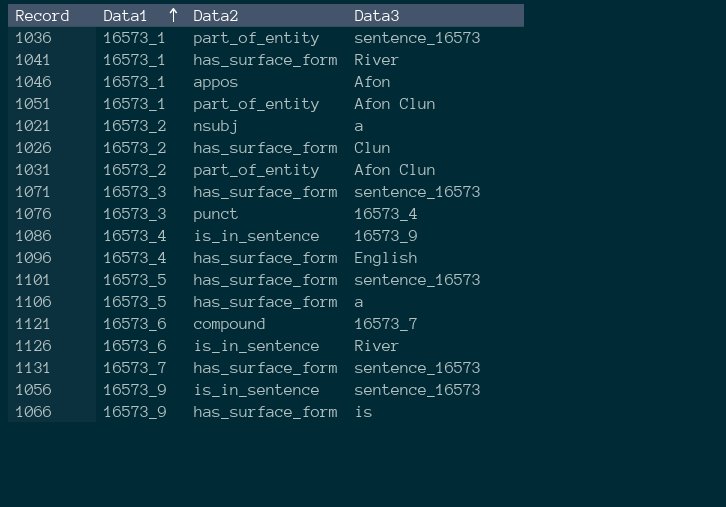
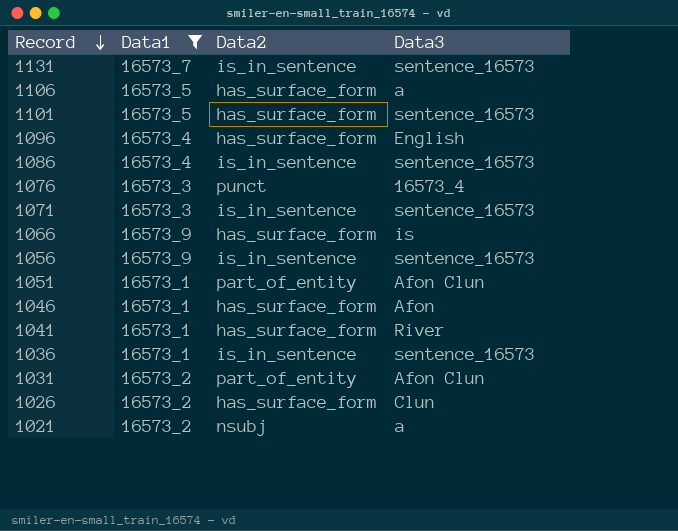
filter: none -> Data1 != 16573_6
row order: Data1 ascending -> Record descending
1131 | Data2: has_surface_form -> is_in_sentence
1086 | Data3: 16573_9 -> sentence_16573
1071 | Data2: has_surface_form -> is_in_sentence
1046 | Data2: appos -> has_surface_form
1036 | Data2: part_of_entity -> is_in_sentence

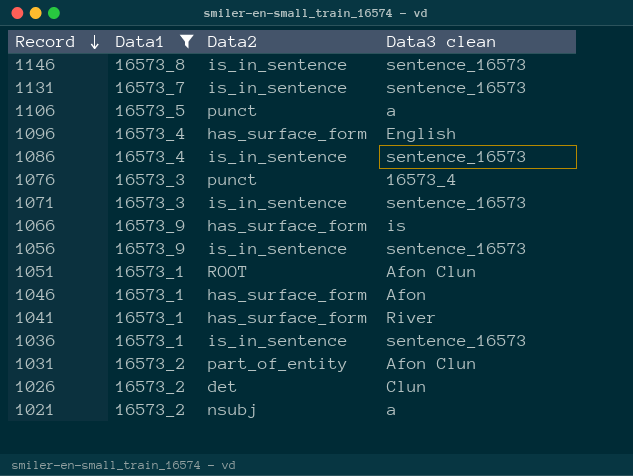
column name: Data3 -> Data3 clean
row 1101: 16573_5 | has_surface_form | sentence_16573 -> none
row 1146: none -> 16573_8 | is_in_sentence | sentence_16573
1106 | Data2: has_surface_form -> punct
1051 | Data2: part_of_entity -> ROOT
1026 | Data2: has_surface_form -> det

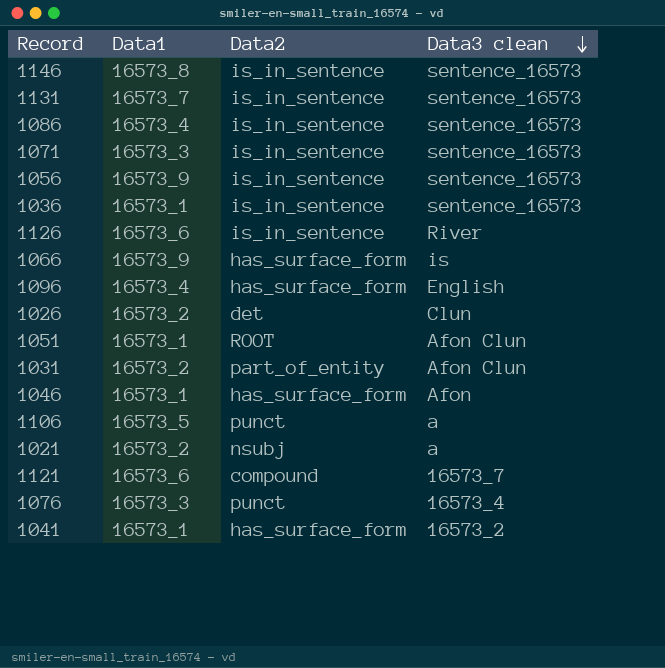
filter: Data1 != 16573_6 -> none
row order: Record descending -> Data3 clean descending
1041 | Data3 clean: River -> 16573_2

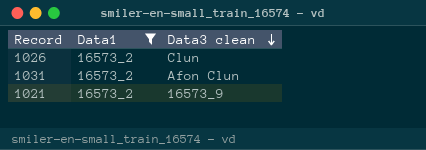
filter: none -> Data1 = 16573_2
column Data2 | position: 3 -> none
1021 | Data3 clean: a -> 16573_9

